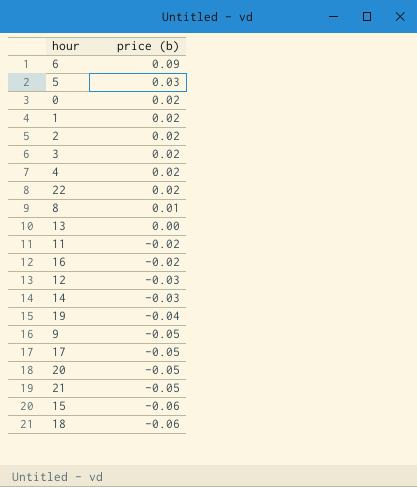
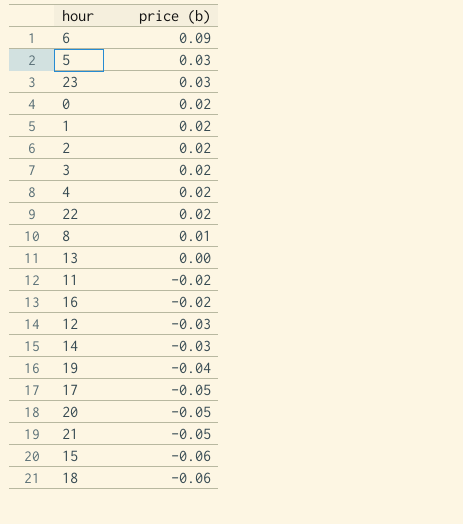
row 9: -0.05 -> none
row 23: none -> 0.03

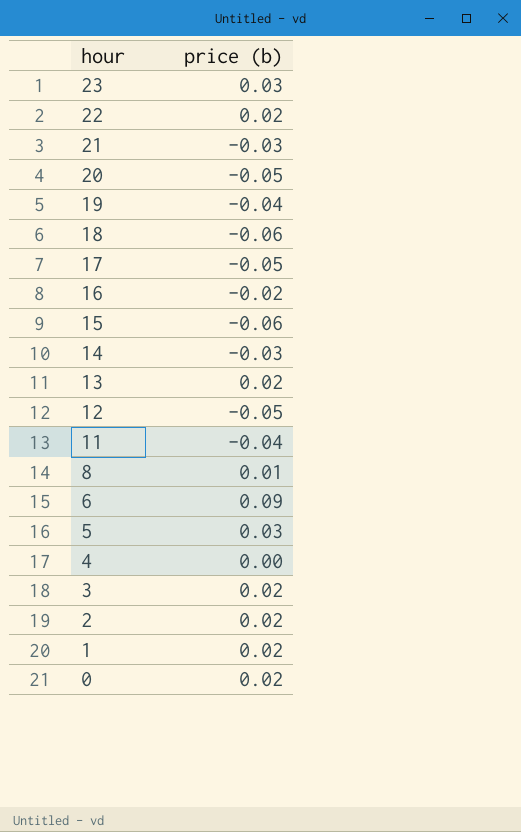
row order: price (b) descending -> hour descending
21 | price (b): -0.05 -> -0.03
13 | price (b): 0.00 -> 0.02
12 | price (b): -0.03 -> -0.05
11 | price (b): -0.02 -> -0.04
4 | price (b): 0.02 -> 0.00

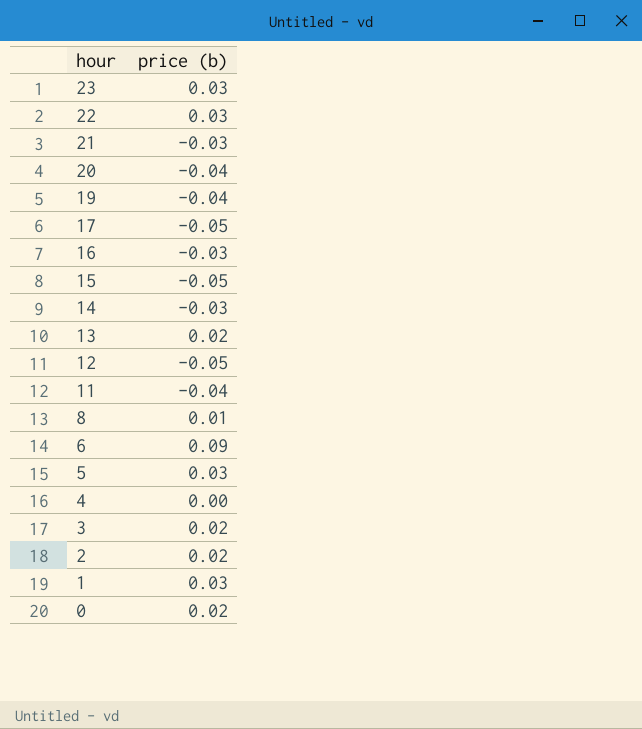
row 18: -0.06 -> none
22 | price (b): 0.02 -> 0.03
20 | price (b): -0.05 -> -0.04
16 | price (b): -0.02 -> -0.03
15 | price (b): -0.06 -> -0.05
1 | price (b): 0.02 -> 0.03

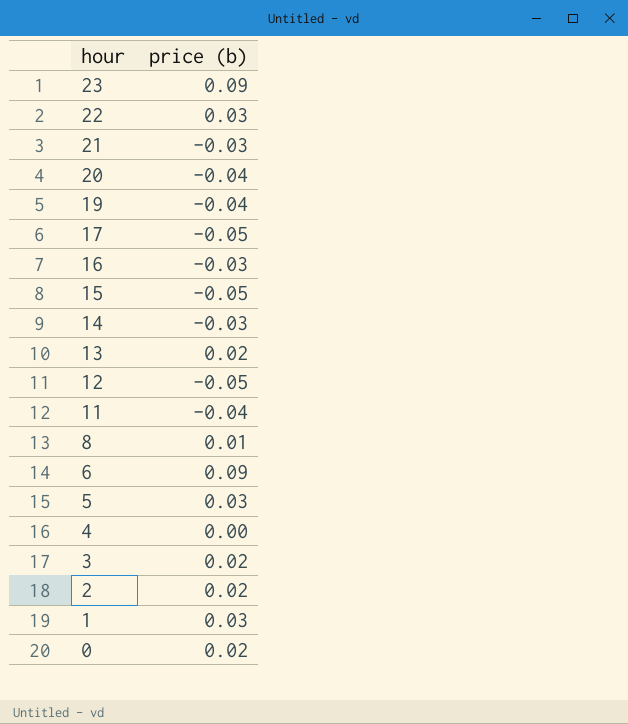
23 | price (b): 0.03 -> 0.09

